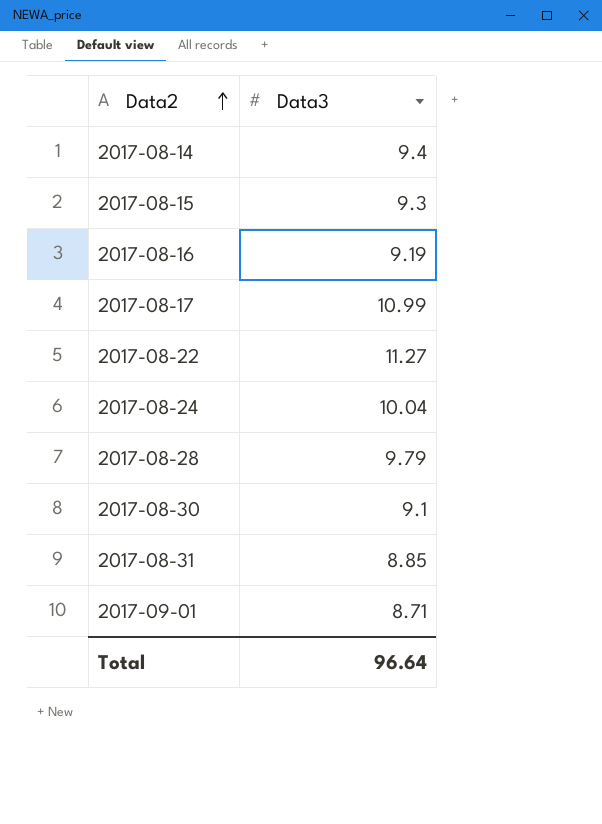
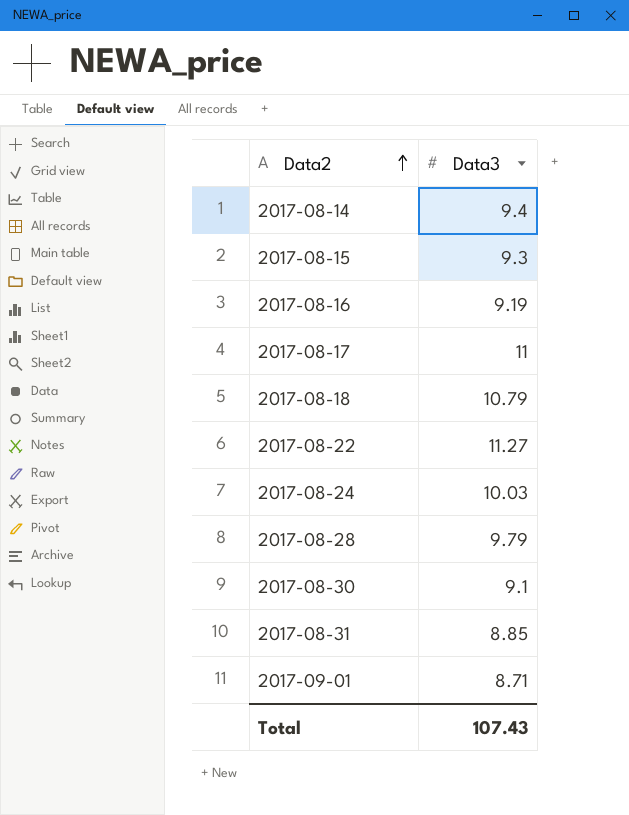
2017-08-17 | Data3: 10.99 -> 11
row 2017-08-18: none -> 10.79
2017-08-24 | Data3: 10.04 -> 10.03
Total | Data3: 96.64 -> 107.43

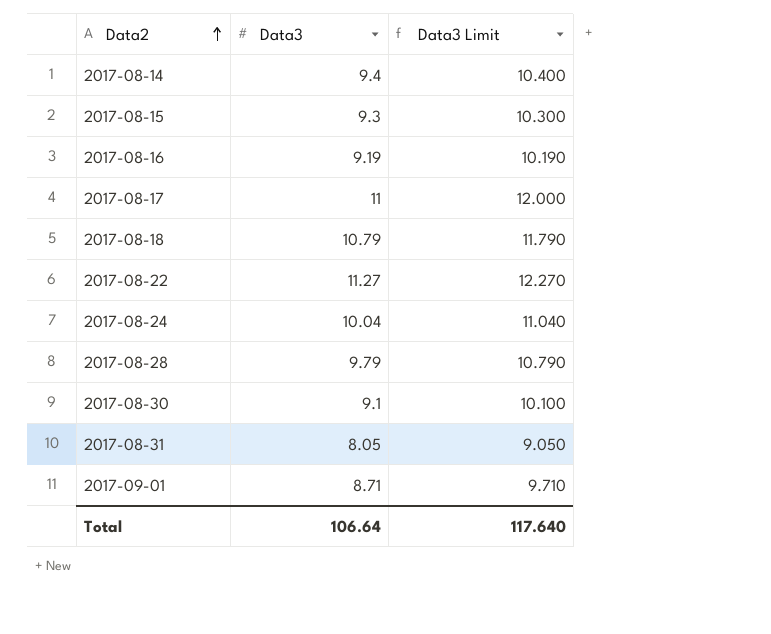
column Data3 Limit | formula: none -> [Data3] + 1
2017-08-24 | Data3: 10.03 -> 10.04
2017-08-31 | Data3: 8.85 -> 8.05
Total | Data3: 107.43 -> 106.64

